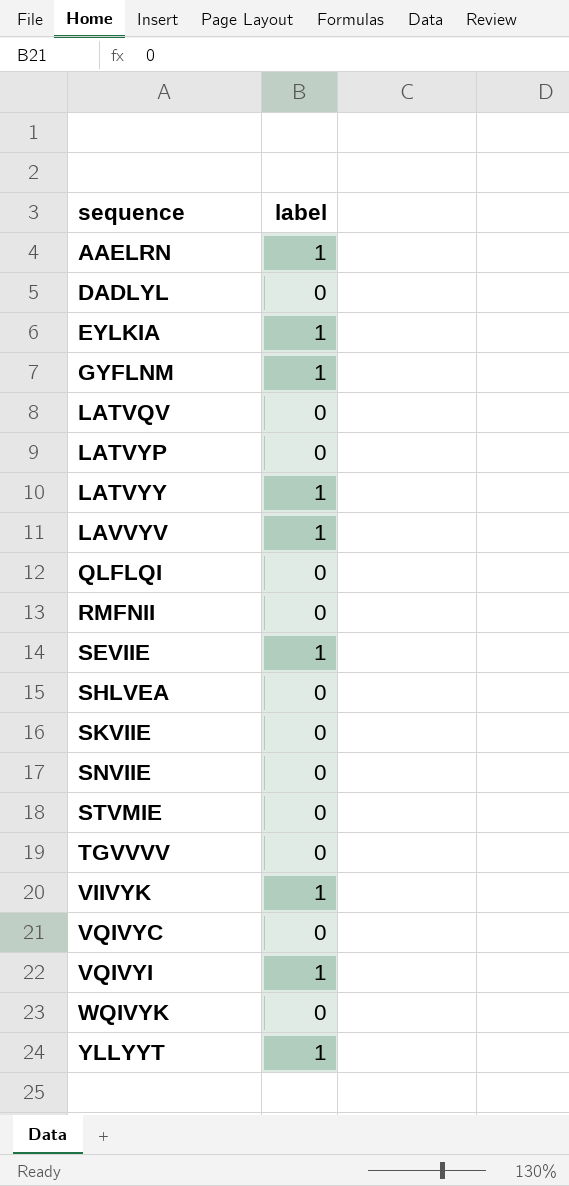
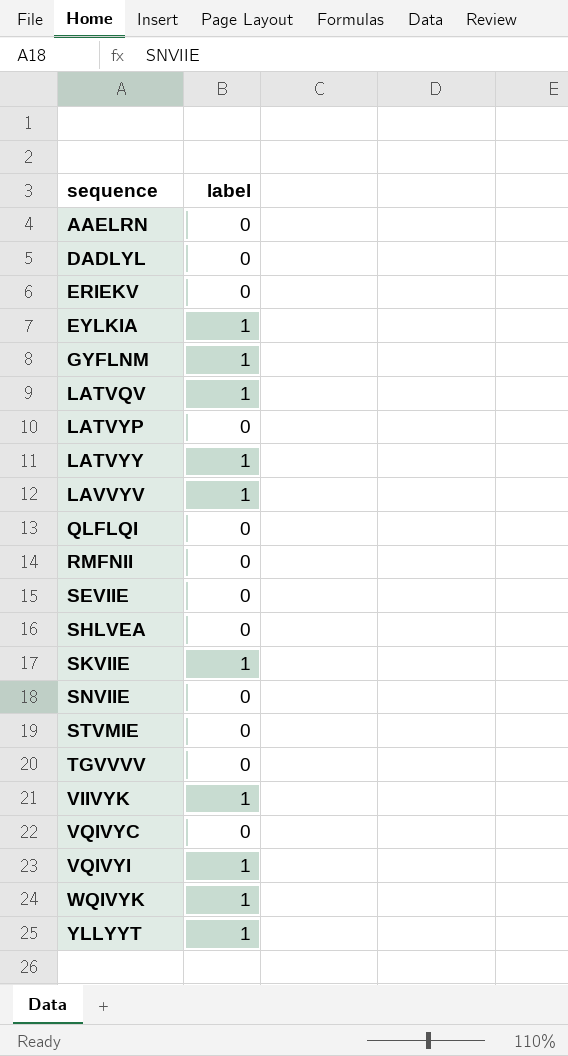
AAELRN | label: 1 -> 0
row ERIEKV: none -> 0
LATVQV | label: 0 -> 1
SEVIIE | label: 1 -> 0
SKVIIE | label: 0 -> 1
WQIVYK | label: 0 -> 1

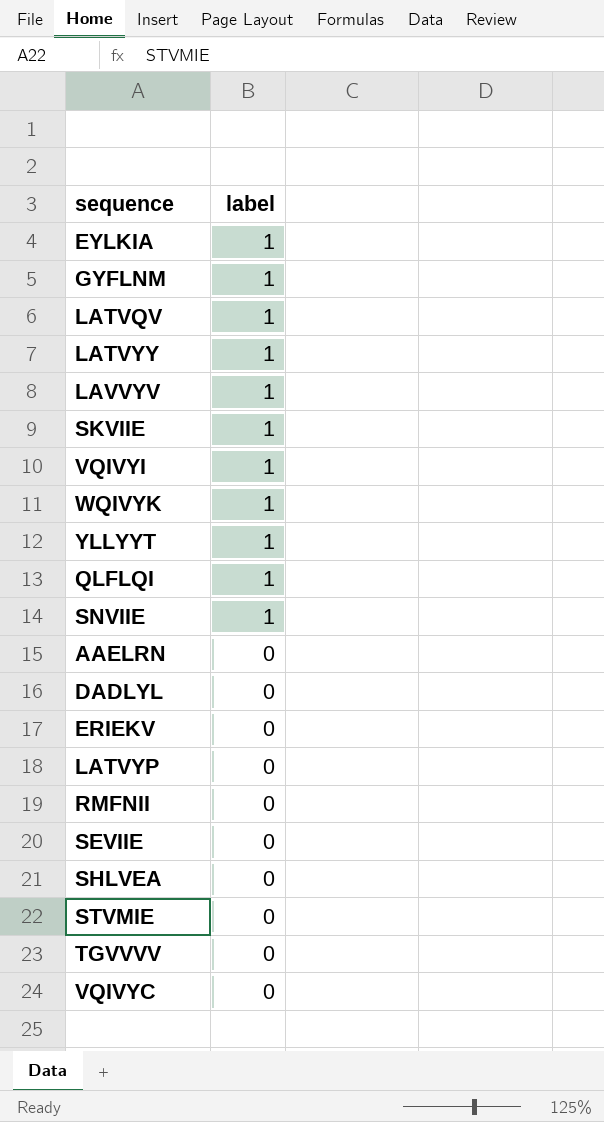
row order: sequence ascending -> label descending
row VIIVYK: 1 -> none
QLFLQI | label: 0 -> 1
SNVIIE | label: 0 -> 1

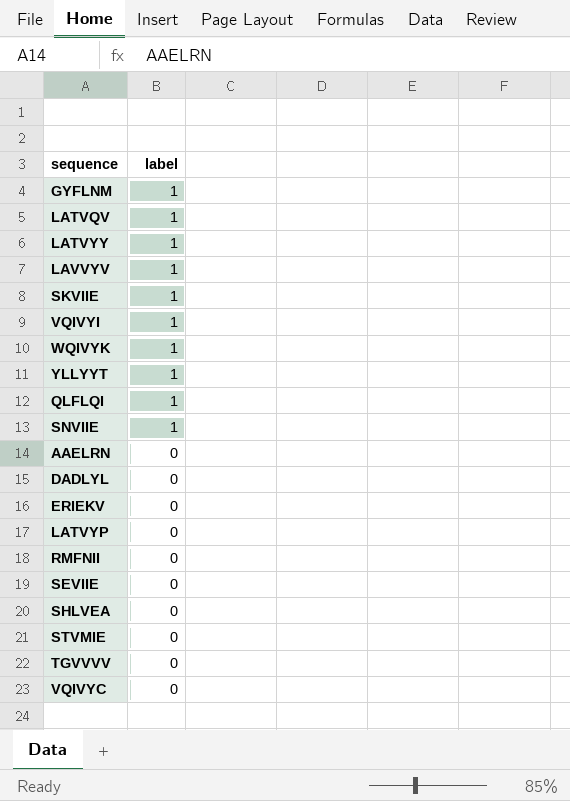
row EYLKIA: 1 -> none

